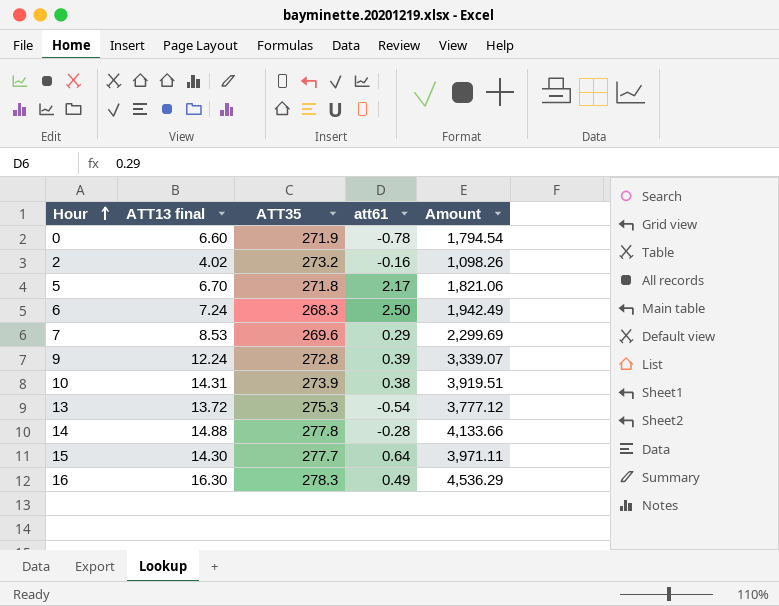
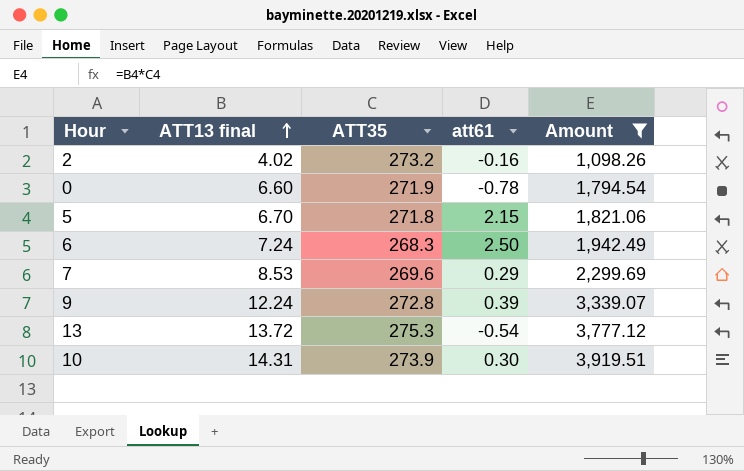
filter: none -> Amount <= 3,919.51
row order: Hour ascending -> ATT13 final ascending
5 | att61: 2.17 -> 2.15
10 | att61: 0.38 -> 0.30

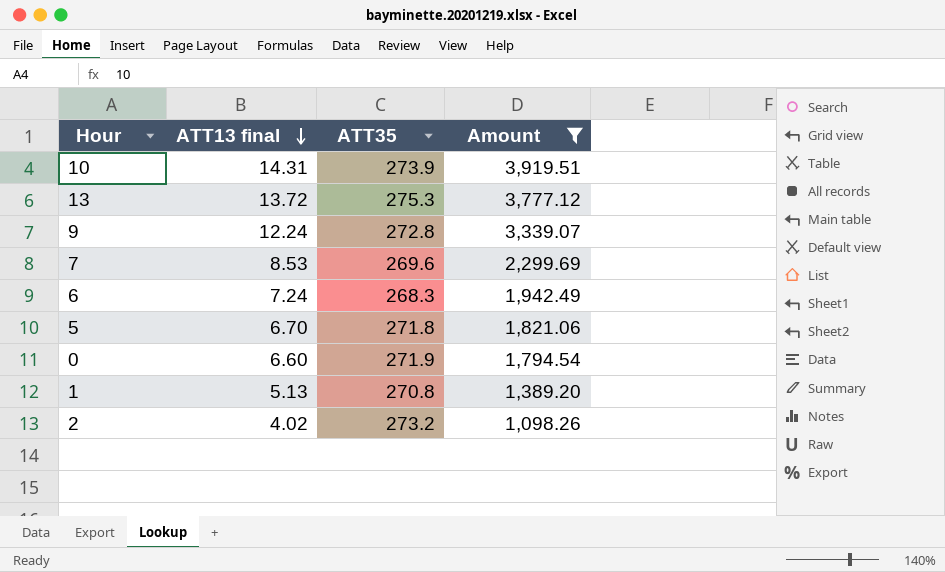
row order: ATT13 final ascending -> ATT13 final descending
column att61 | position: 4 -> none
row 1: none -> 5.13 | 270.8 | 1,389.20

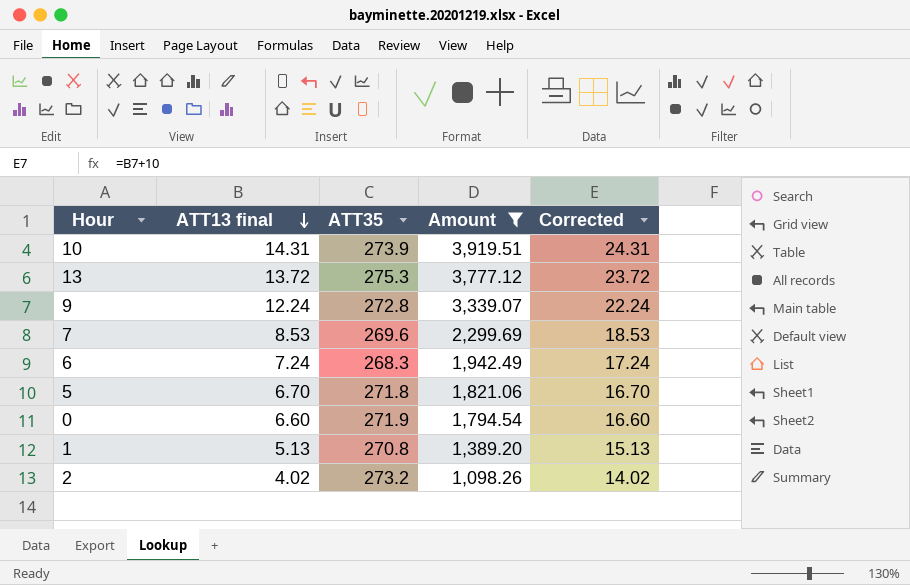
column Corrected | formula: none -> [ATT13 final] + 10

